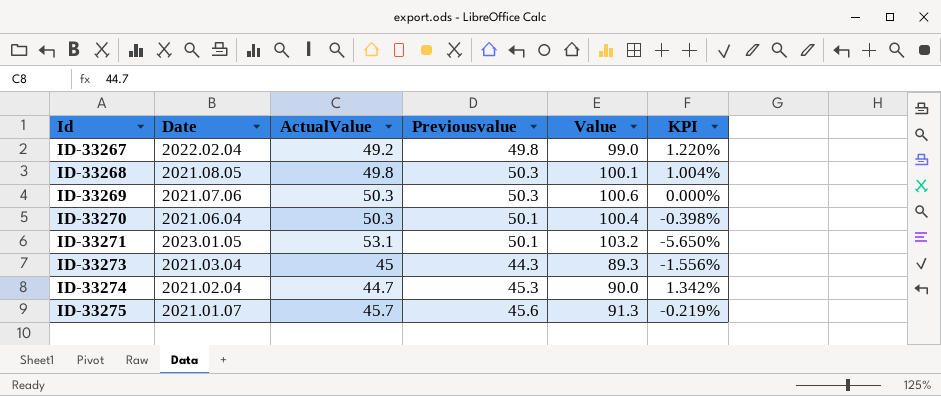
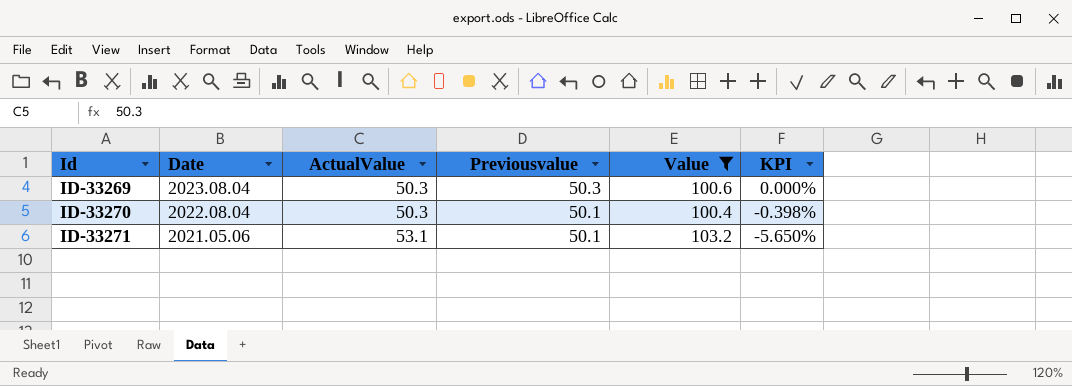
filter: none -> Value >= 100.4
ID-33269 | Date: 2021.07.06 -> 2023.08.04
ID-33270 | Date: 2021.06.04 -> 2022.08.04
ID-33271 | Date: 2023.01.05 -> 2021.05.06

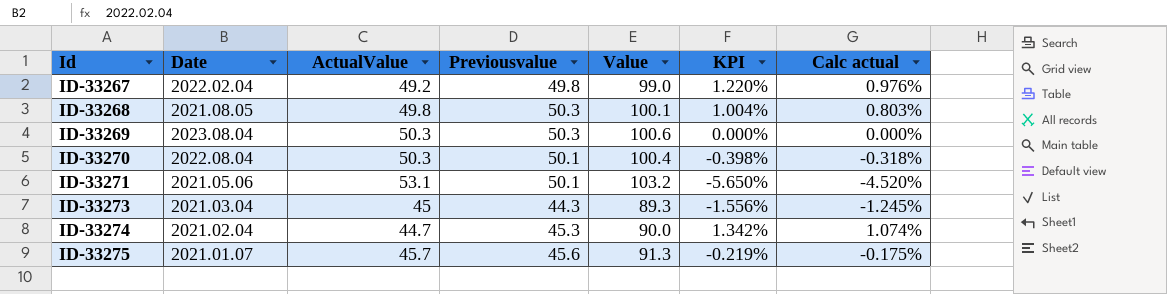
filter: Value >= 100.4 -> none
column Calc actual | formula: none -> [KPI] * 0.8

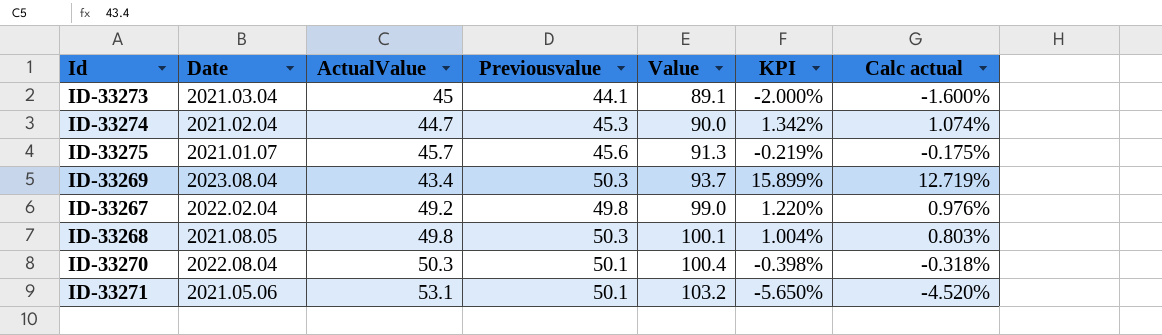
row order: Id ascending -> Value ascending
ID-33273 | Previousvalue: 44.3 -> 44.1
ID-33273 | Value: 89.3 -> 89.1
ID-33273 | KPI: -1.556% -> -2.000%
ID-33273 | Calc actual: -1.245% -> -1.600%
ID-33269 | ActualValue: 50.3 -> 43.4
ID-33269 | Value: 100.6 -> 93.7
ID-33269 | KPI: 0.000% -> 15.899%
ID-33269 | Calc actual: 0.000% -> 12.719%

